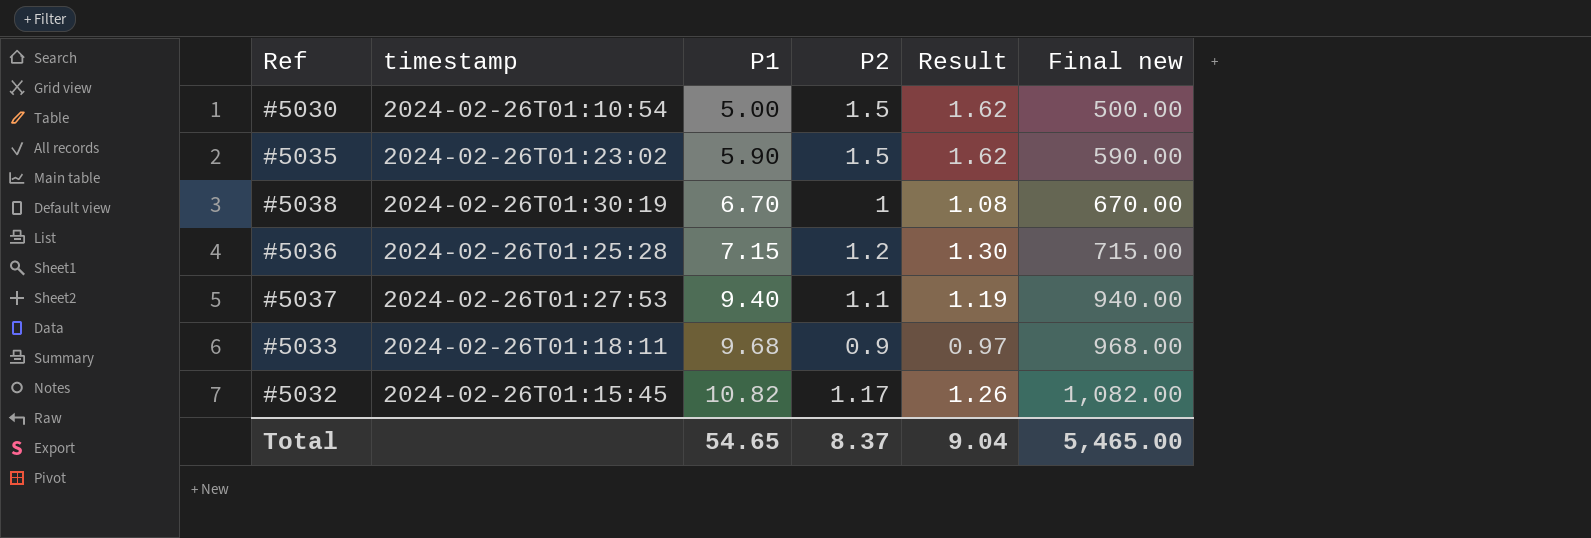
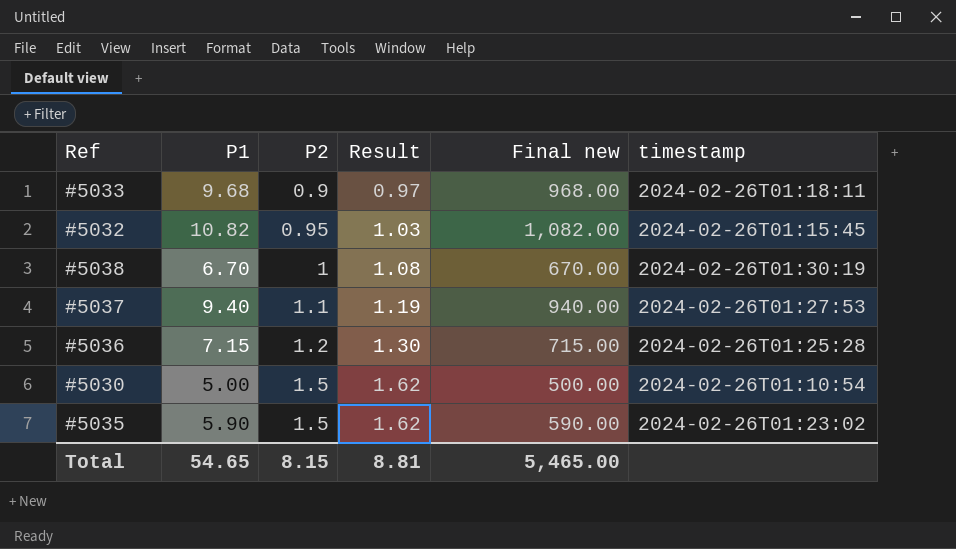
row order: P1 ascending -> P2 ascending
column timestamp | position: 2 -> 6
#5032 | P2: 1.17 -> 0.95
#5032 | Result: 1.26 -> 1.03
Total | P2: 8.37 -> 8.15
Total | Result: 9.04 -> 8.81

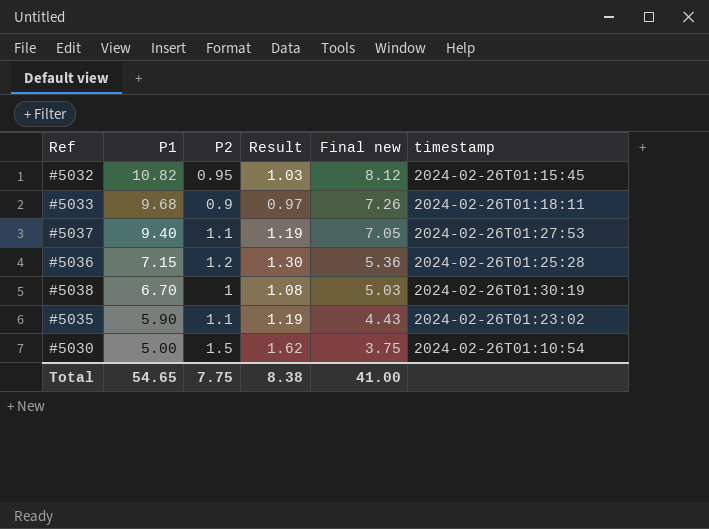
row order: P2 ascending -> P1 descending
column Final new | formula: [P1] * 100 -> [P1] * 0.75
#5035 | P2: 1.5 -> 1.1
#5035 | Result: 1.62 -> 1.19
Total | P2: 8.15 -> 7.75
Total | Result: 8.81 -> 8.38
Total | Final new: 5,465.00 -> 41.00

